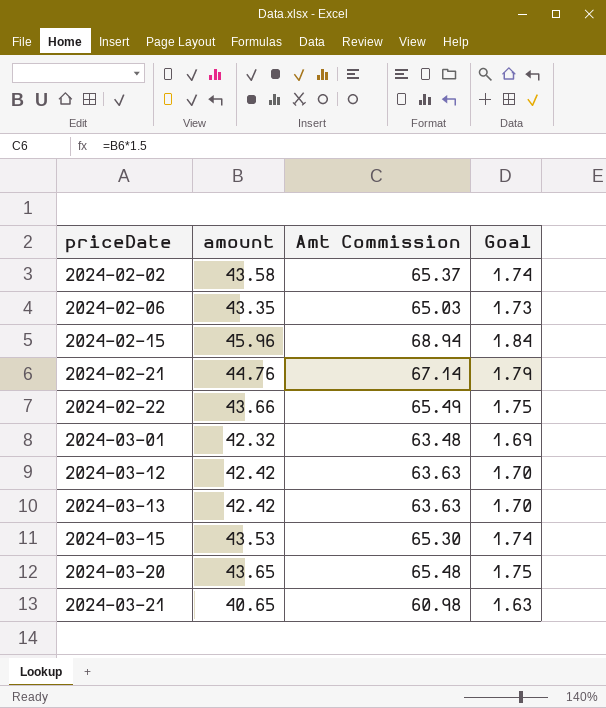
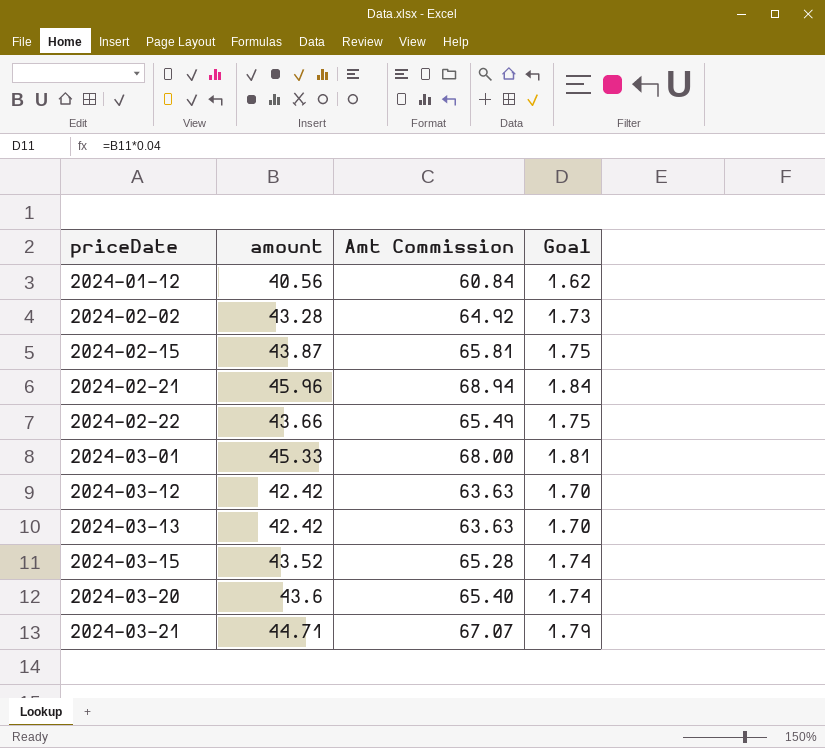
row 2024-02-06: 43.35 | 65.03 | 1.73 -> none
row 2024-01-12: none -> 40.56 | 60.84 | 1.62
2024-02-02 | amount: 43.58 -> 43.28
2024-02-02 | Amt Commission: 65.37 -> 64.92
2024-02-02 | Goal: 1.74 -> 1.73
2024-02-15 | amount: 45.96 -> 43.87
2024-02-15 | Amt Commission: 68.94 -> 65.81
2024-02-15 | Goal: 1.84 -> 1.75
2024-02-21 | amount: 44.76 -> 45.96
2024-02-21 | Amt Commission: 67.14 -> 68.94
2024-02-21 | Goal: 1.79 -> 1.84
2024-03-01 | amount: 42.32 -> 45.33
2024-03-01 | Amt Commission: 63.48 -> 68.00
2024-03-01 | Goal: 1.69 -> 1.81
2024-03-15 | amount: 43.53 -> 43.52
2024-03-15 | Amt Commission: 65.30 -> 65.28
2024-03-20 | amount: 43.65 -> 43.6
2024-03-20 | Amt Commission: 65.48 -> 65.40
2024-03-20 | Goal: 1.75 -> 1.74
2024-03-21 | amount: 40.65 -> 44.71
2024-03-21 | Amt Commission: 60.98 -> 67.07
2024-03-21 | Goal: 1.63 -> 1.79

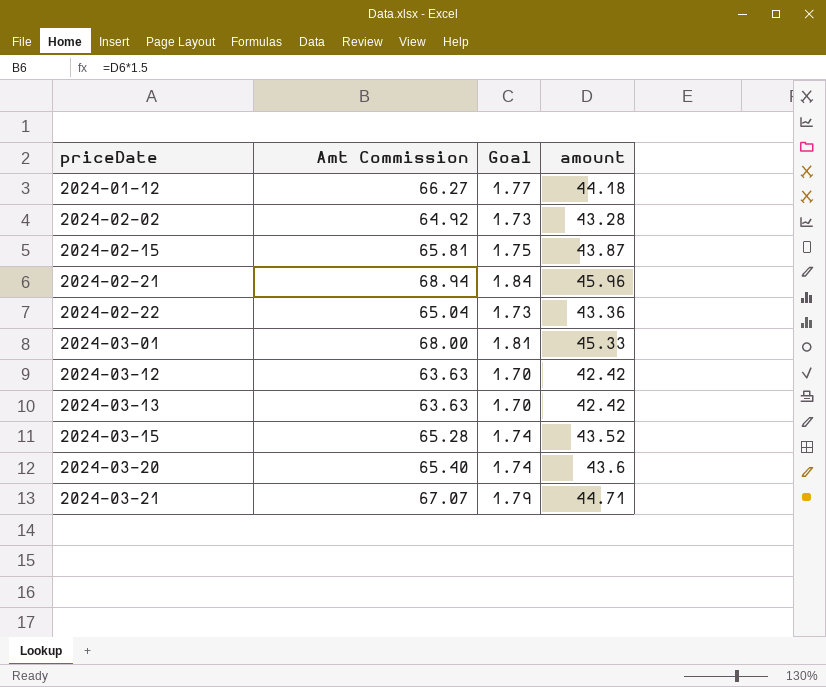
column amount | position: 2 -> 4
2024-01-12 | Amt Commission: 60.84 -> 66.27
2024-01-12 | Goal: 1.62 -> 1.77
2024-01-12 | amount: 40.56 -> 44.18
2024-02-22 | Amt Commission: 65.49 -> 65.04
2024-02-22 | Goal: 1.75 -> 1.73
2024-02-22 | amount: 43.66 -> 43.36

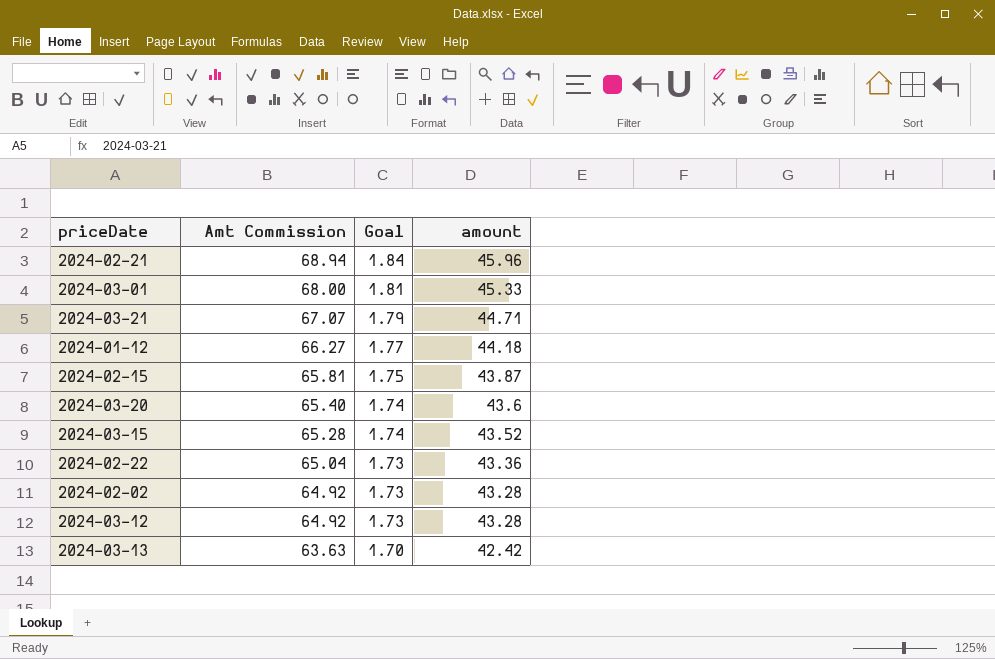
row order: priceDate ascending -> Amt Commission descending
2024-03-12 | Amt Commission: 63.63 -> 64.92
2024-03-12 | Goal: 1.70 -> 1.73
2024-03-12 | amount: 42.42 -> 43.28

